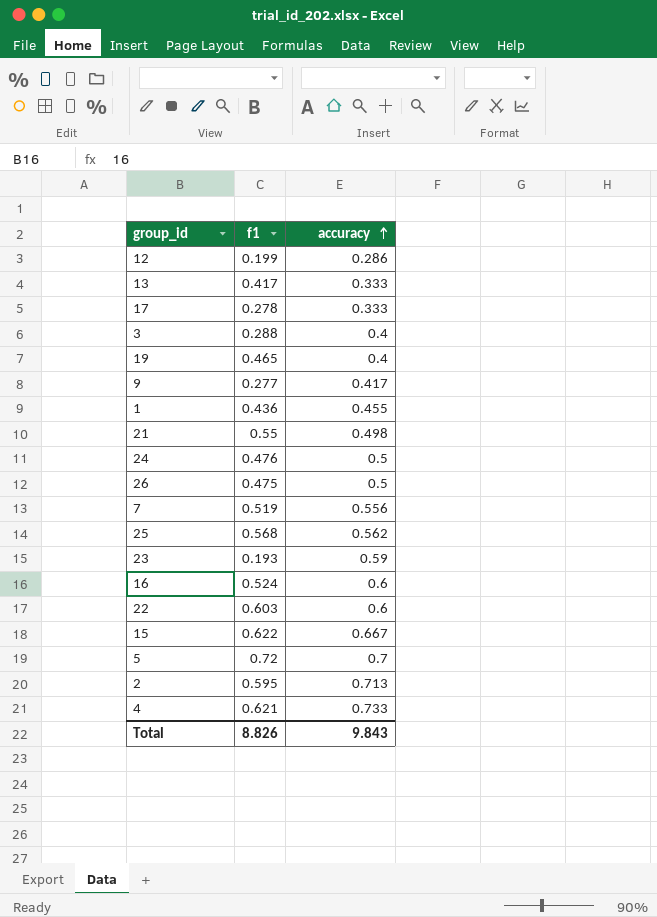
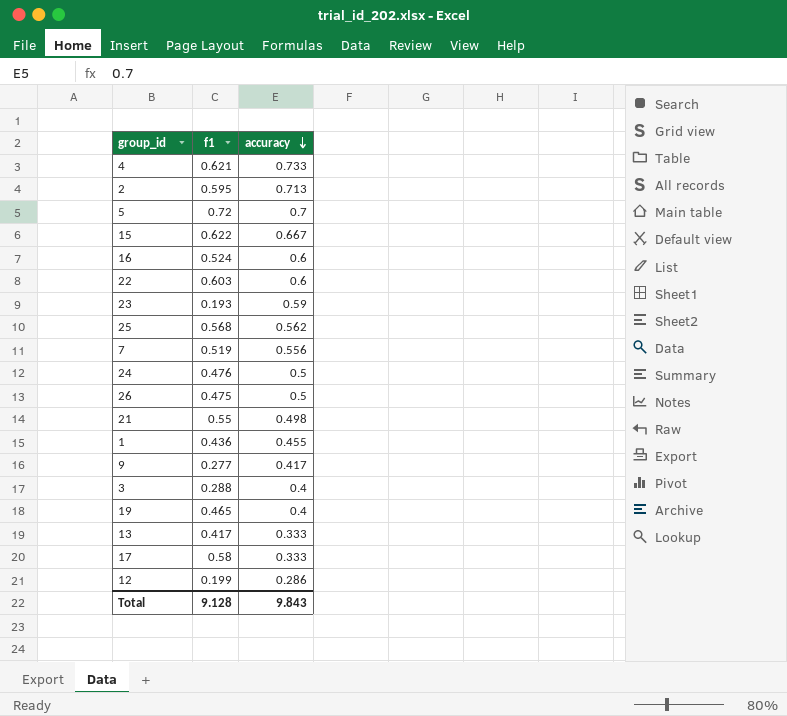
row order: accuracy ascending -> accuracy descending
17 | f1: 0.278 -> 0.58
Total | f1: 8.826 -> 9.128

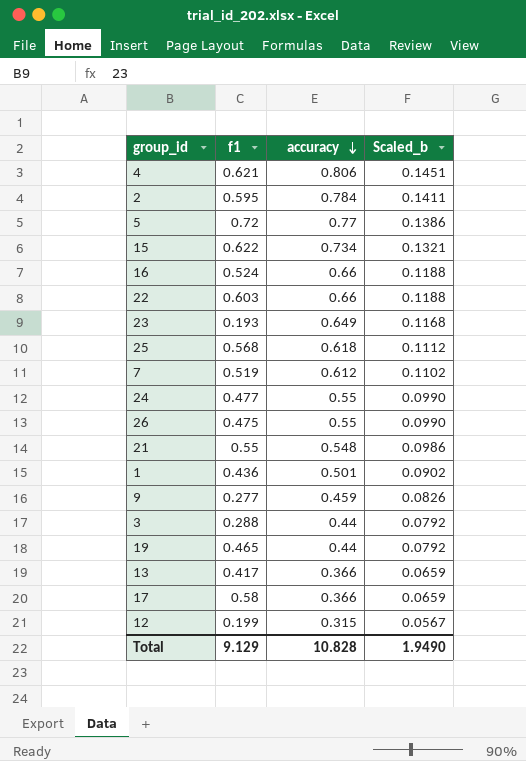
column Scaled_b | formula: none -> [accuracy] * 0.18
4 | accuracy: 0.733 -> 0.806
2 | accuracy: 0.713 -> 0.784
5 | accuracy: 0.7 -> 0.77
15 | accuracy: 0.667 -> 0.734
16 | accuracy: 0.6 -> 0.66
22 | accuracy: 0.6 -> 0.66
23 | accuracy: 0.59 -> 0.649
25 | accuracy: 0.562 -> 0.618
7 | accuracy: 0.556 -> 0.612
24 | f1: 0.476 -> 0.477
24 | accuracy: 0.5 -> 0.55
26 | accuracy: 0.5 -> 0.55
21 | accuracy: 0.498 -> 0.548
1 | accuracy: 0.455 -> 0.501
9 | accuracy: 0.417 -> 0.459
3 | accuracy: 0.4 -> 0.44
19 | accuracy: 0.4 -> 0.44
13 | accuracy: 0.333 -> 0.366
17 | accuracy: 0.333 -> 0.366
12 | accuracy: 0.286 -> 0.315
Total | f1: 9.128 -> 9.129
Total | accuracy: 9.843 -> 10.828

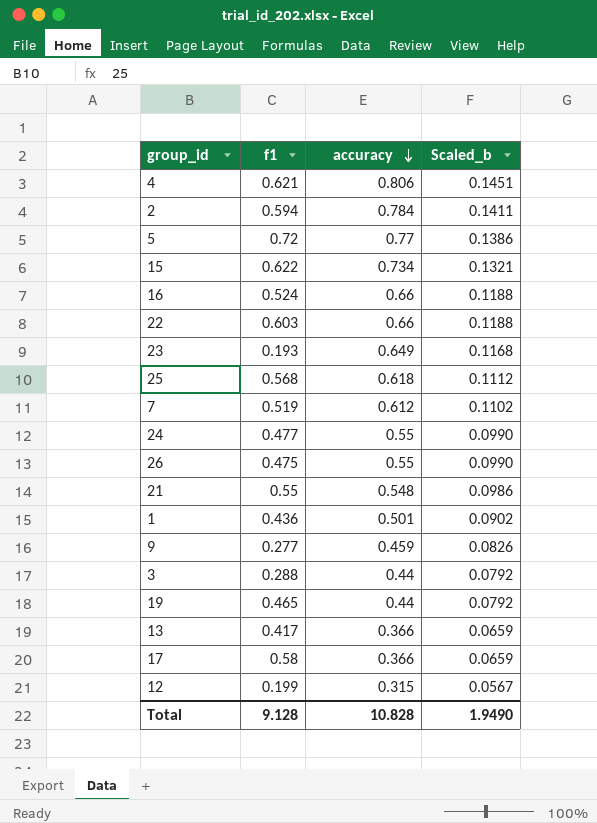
2 | f1: 0.595 -> 0.594
Total | f1: 9.129 -> 9.128

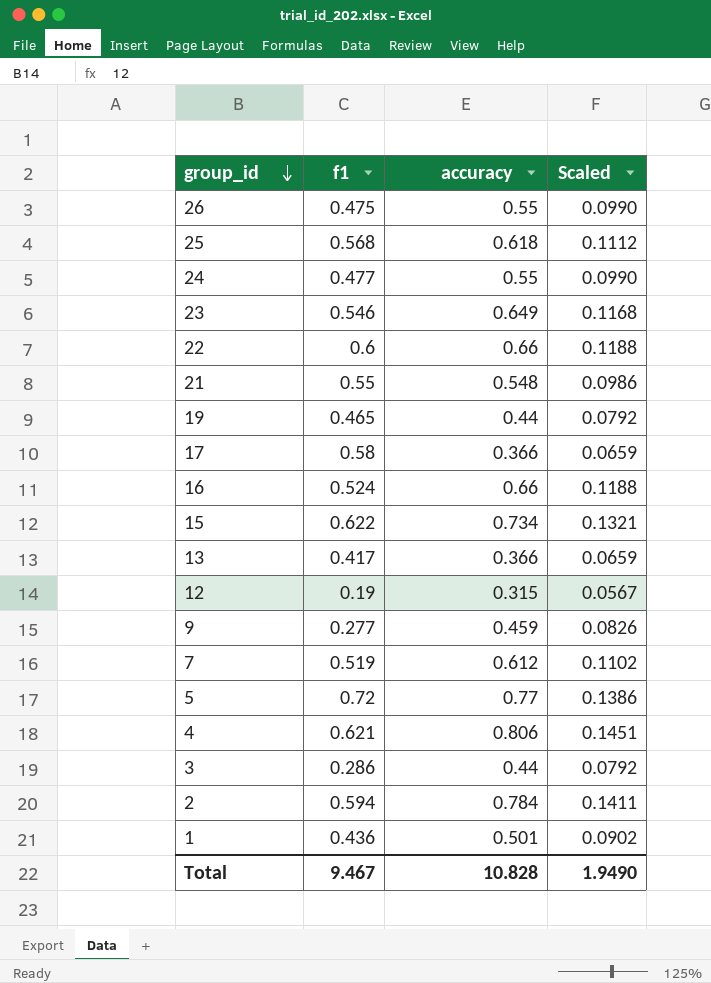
row order: accuracy descending -> group_id descending
column name: Scaled_b -> Scaled
23 | f1: 0.193 -> 0.546
22 | f1: 0.603 -> 0.6
12 | f1: 0.199 -> 0.19
3 | f1: 0.288 -> 0.286
Total | f1: 9.128 -> 9.467

